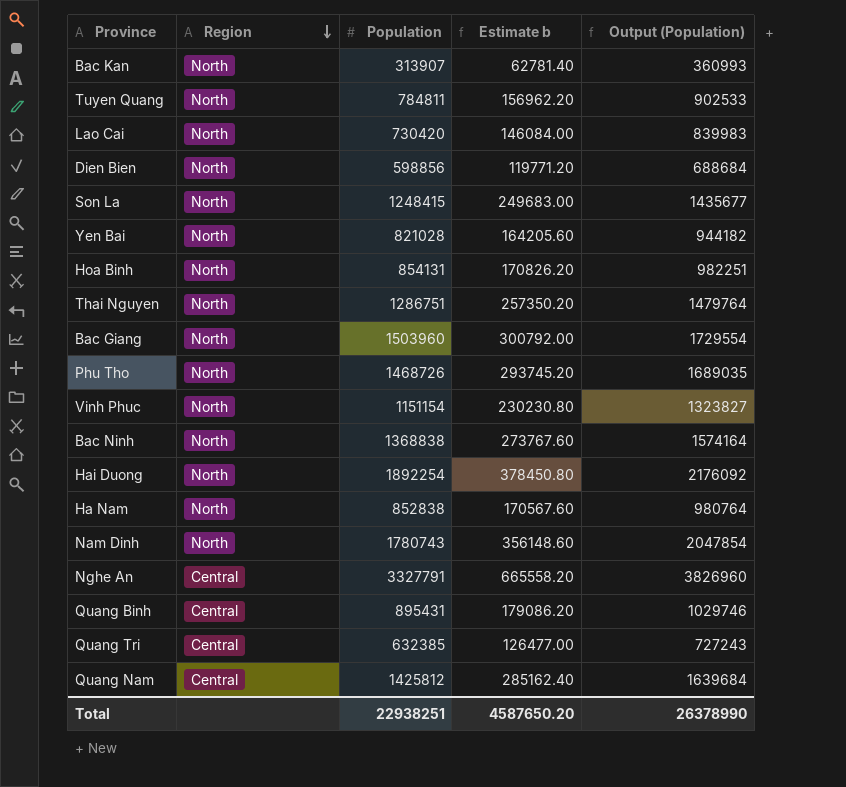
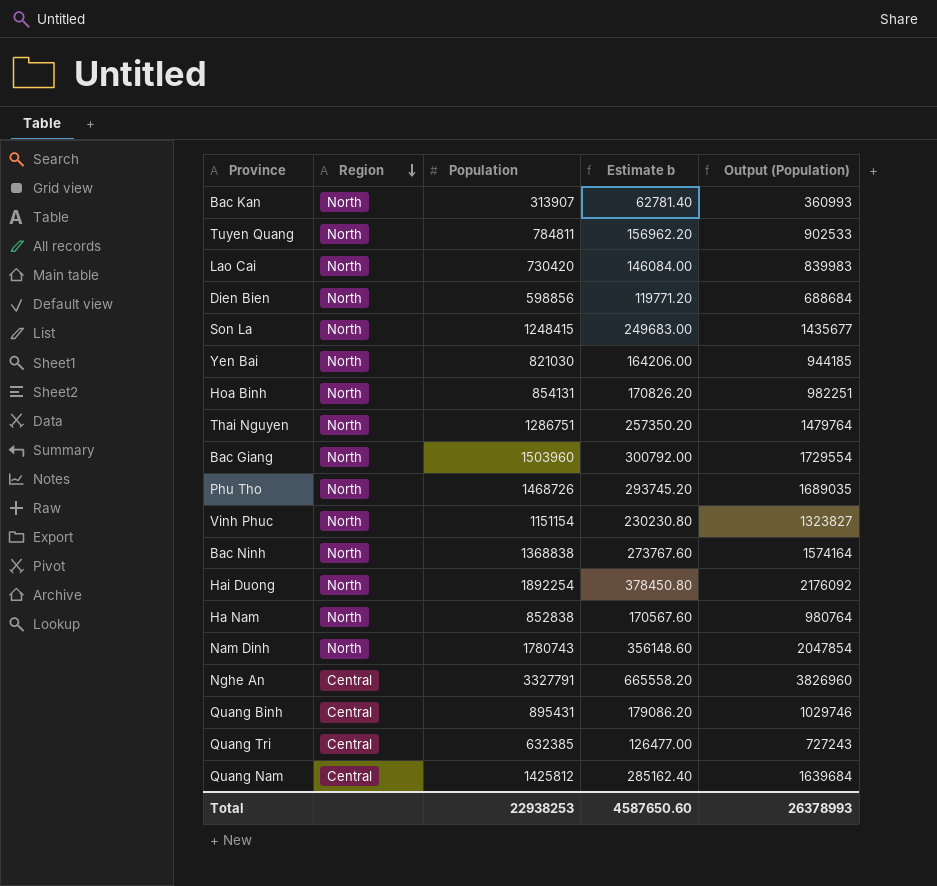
Yen Bai | Population: 821028 -> 821030
Yen Bai | Estimate b: 164205.60 -> 164206.00
Yen Bai | Output (Population): 944182 -> 944185
Total | Population: 22938251 -> 22938253
Total | Estimate b: 4587650.20 -> 4587650.60
Total | Output (Population): 26378990 -> 26378993

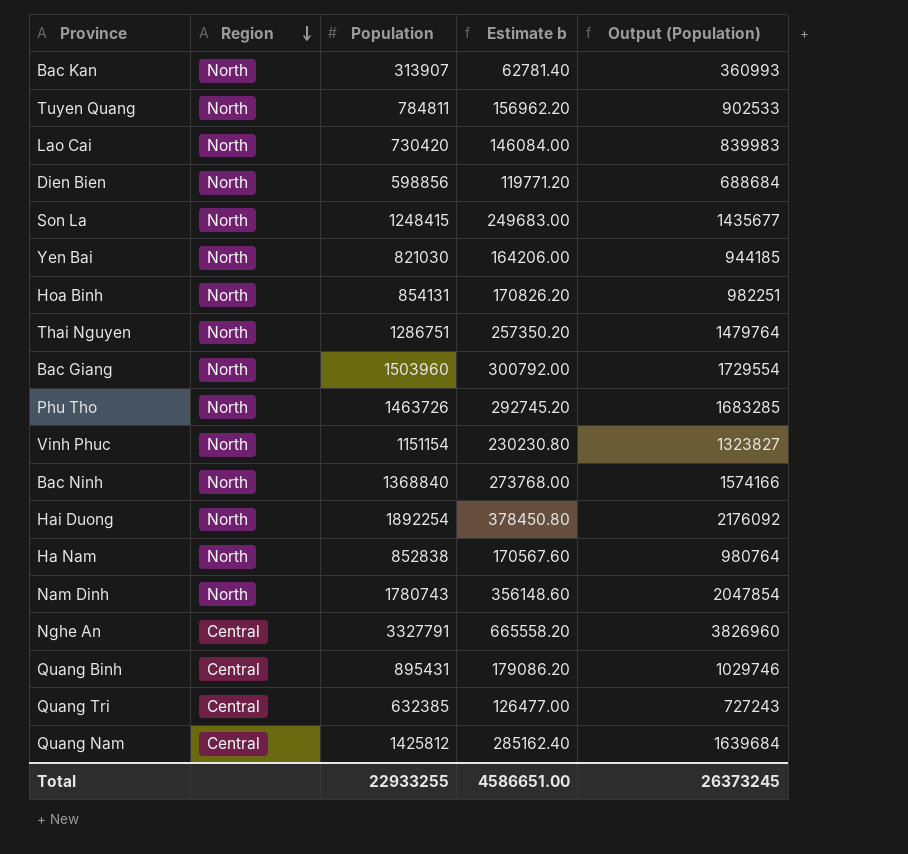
Phu Tho | Population: 1468726 -> 1463726
Phu Tho | Estimate b: 293745.20 -> 292745.20
Phu Tho | Output (Population): 1689035 -> 1683285
Bac Ninh | Population: 1368838 -> 1368840
Bac Ninh | Estimate b: 273767.60 -> 273768.00
Bac Ninh | Output (Population): 1574164 -> 1574166
Total | Population: 22938253 -> 22933255
Total | Estimate b: 4587650.60 -> 4586651.00
Total | Output (Population): 26378993 -> 26373245

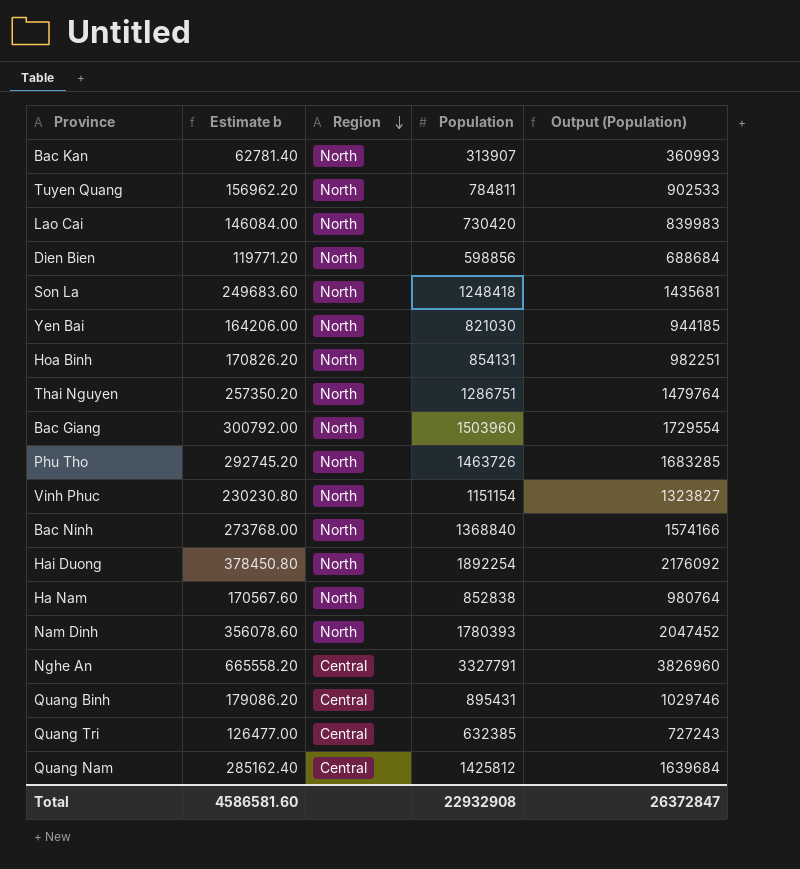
column Estimate b | position: 4 -> 2
Son La | Estimate b: 249683.00 -> 249683.60
Son La | Population: 1248415 -> 1248418
Son La | Output (Population): 1435677 -> 1435681
Nam Dinh | Estimate b: 356148.60 -> 356078.60
Nam Dinh | Population: 1780743 -> 1780393
Nam Dinh | Output (Population): 2047854 -> 2047452
Total | Estimate b: 4586651.00 -> 4586581.60
Total | Population: 22933255 -> 22932908
Total | Output (Population): 26373245 -> 26372847

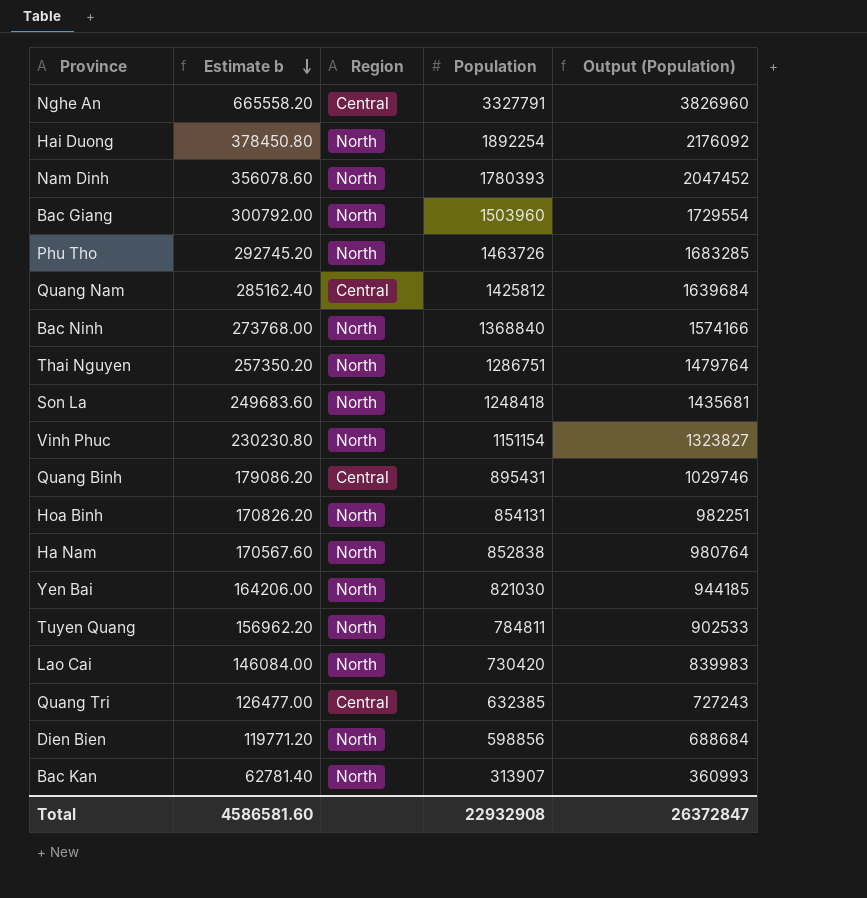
row order: Region descending -> Estimate b descending

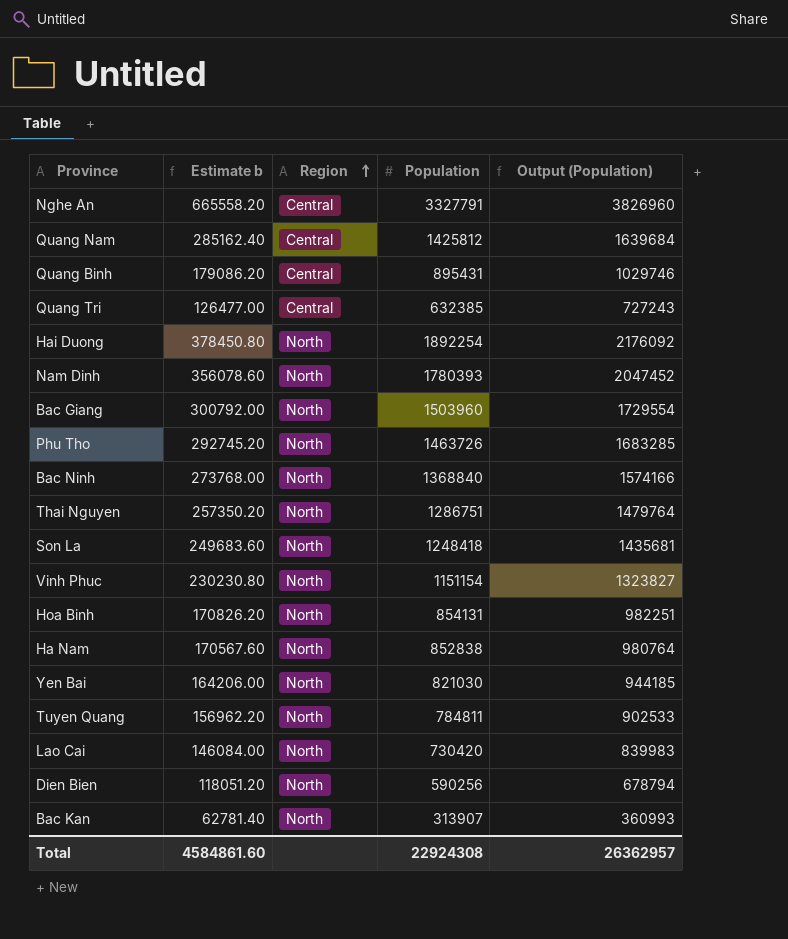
row order: Estimate b descending -> Region ascending
Dien Bien | Estimate b: 119771.20 -> 118051.20
Dien Bien | Population: 598856 -> 590256
Dien Bien | Output (Population): 688684 -> 678794
Total | Estimate b: 4586581.60 -> 4584861.60
Total | Population: 22932908 -> 22924308
Total | Output (Population): 26372847 -> 26362957

